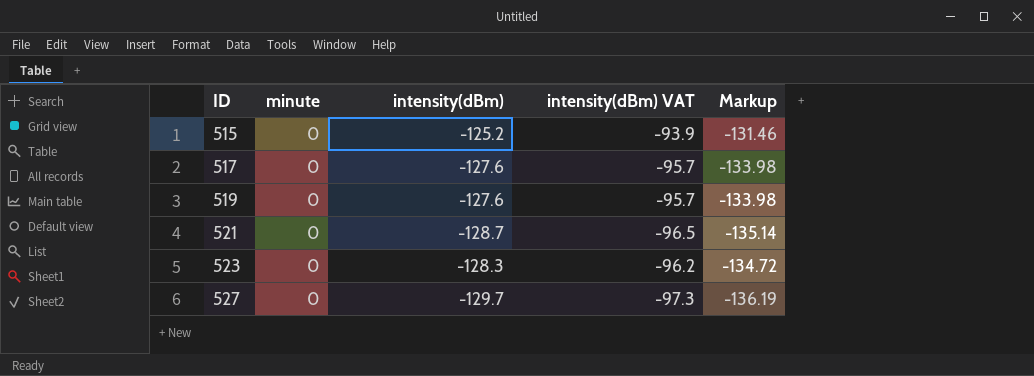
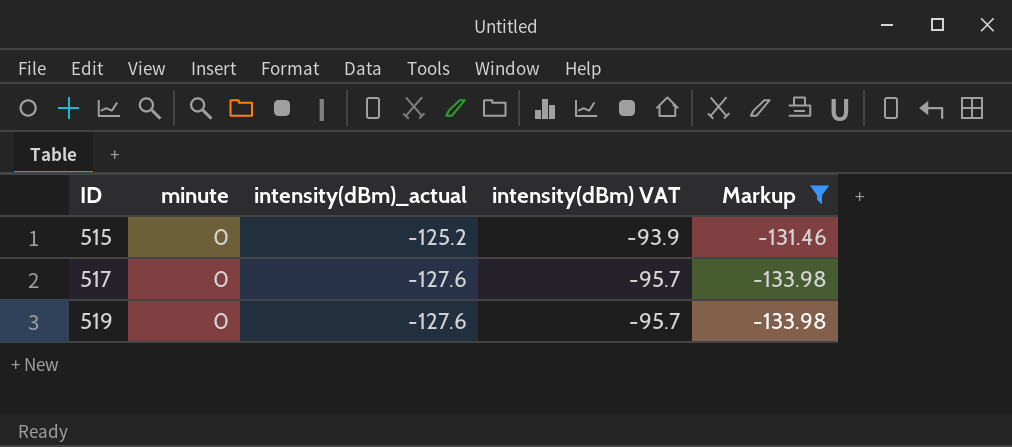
filter: none -> Markup >= -133.98
column name: intensity(dBm) -> intensity(dBm)_actual

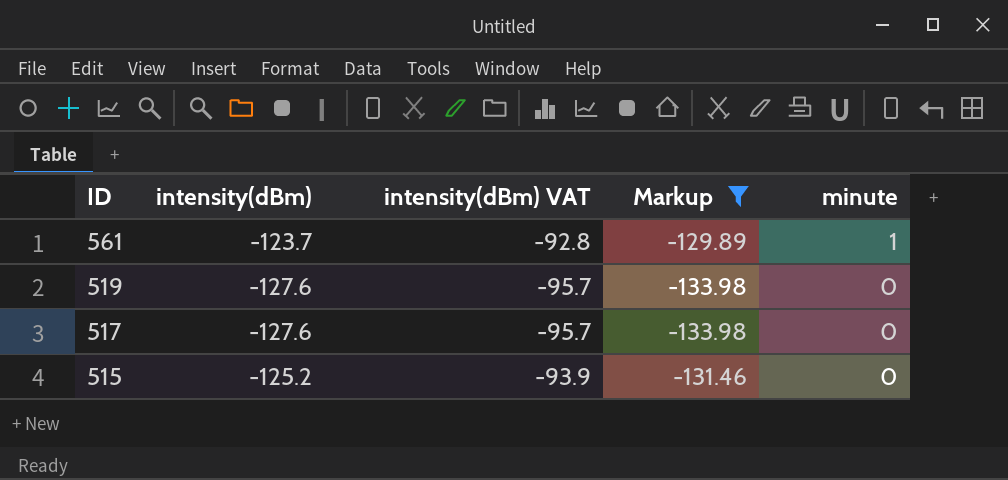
row order: ID ascending -> ID descending
column name: intensity(dBm)_actual -> intensity(dBm)
column minute | position: 2 -> 5
row 561: none -> -123.7 | -92.8 | -129.89 | 1

